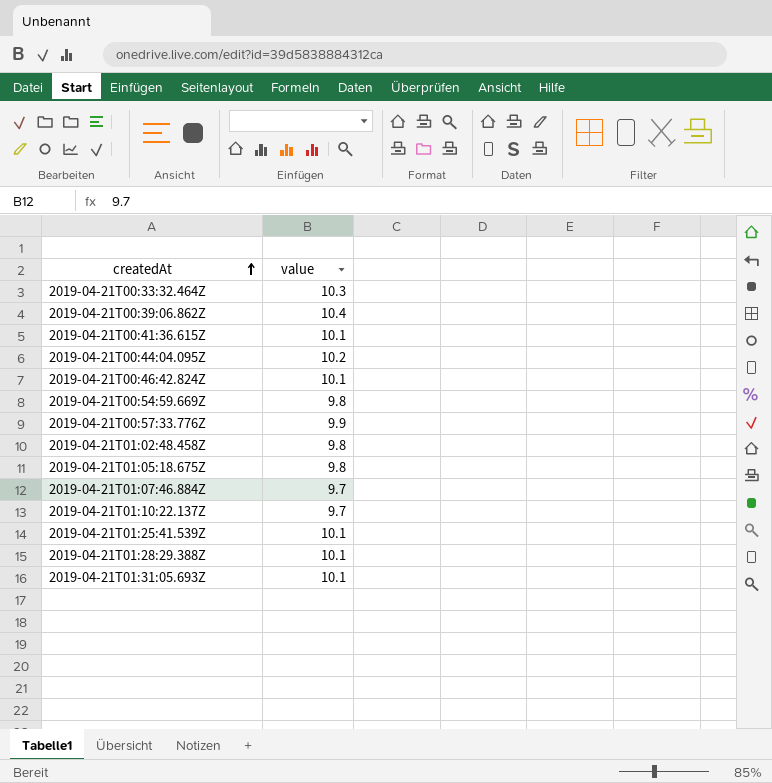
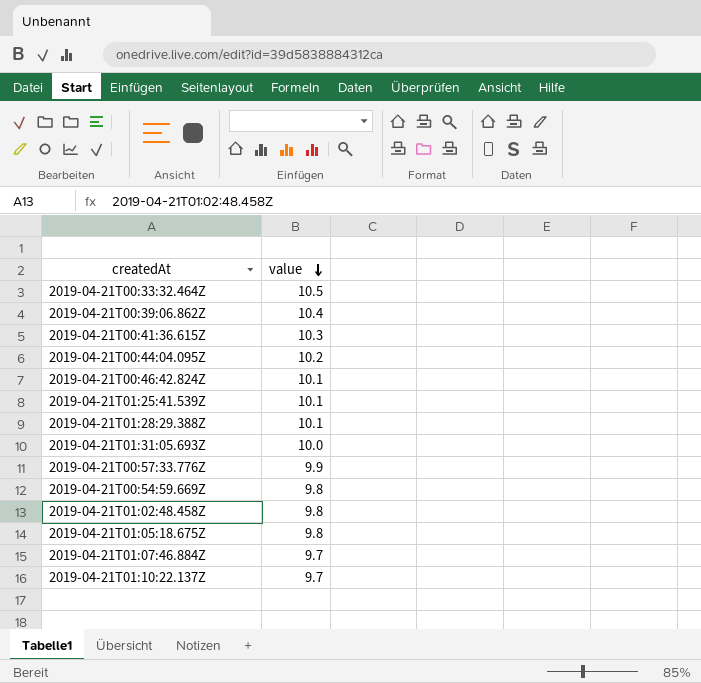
row order: createdAt ascending -> value descending
2019-04-21T00:33:32.464Z | value: 10.3 -> 10.5
2019-04-21T00:41:36.615Z | value: 10.1 -> 10.3
2019-04-21T01:31:05.693Z | value: 10.1 -> 10.0

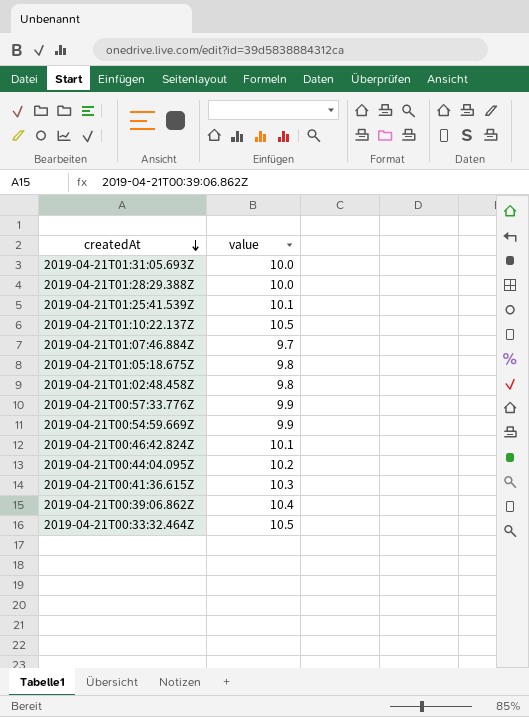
row order: value descending -> createdAt descending
2019-04-21T01:28:29.388Z | value: 10.1 -> 10.0
2019-04-21T01:10:22.137Z | value: 9.7 -> 10.5
2019-04-21T00:54:59.669Z | value: 9.8 -> 9.9

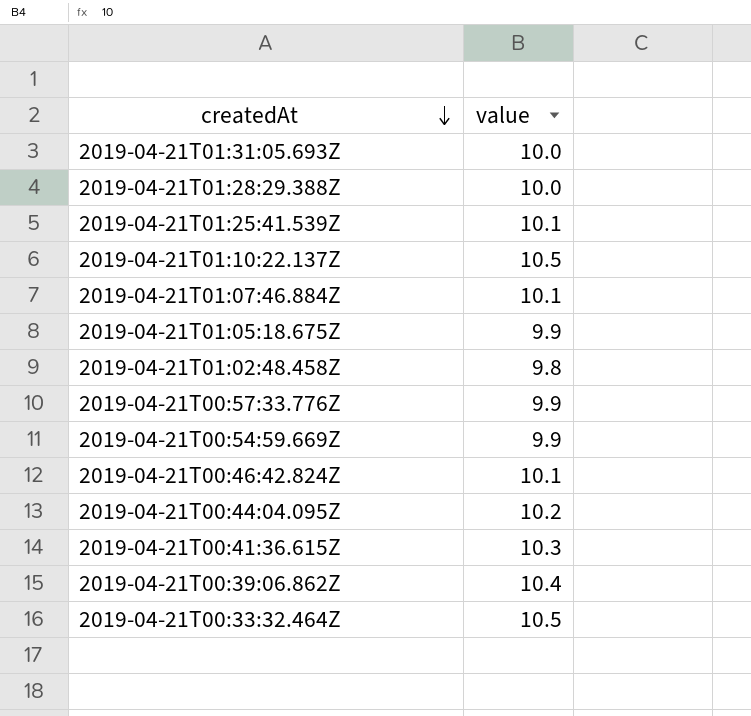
2019-04-21T01:07:46.884Z | value: 9.7 -> 10.1
2019-04-21T01:05:18.675Z | value: 9.8 -> 9.9

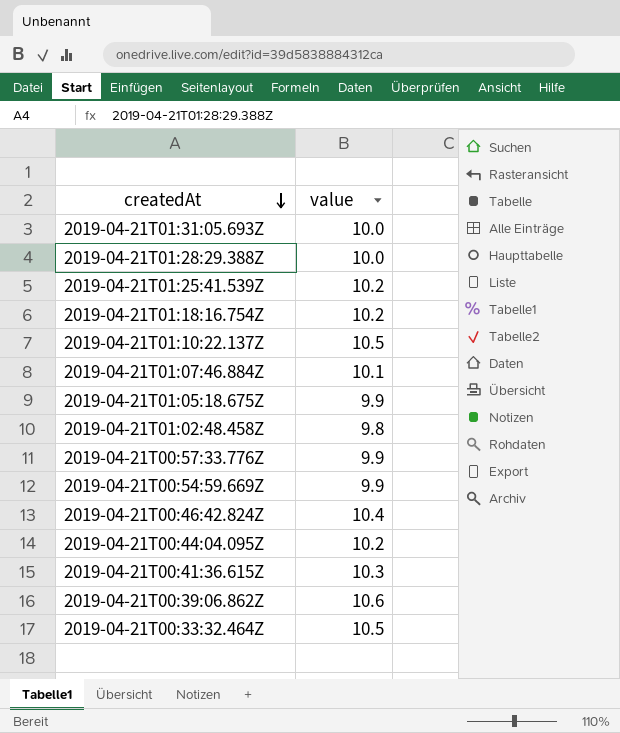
2019-04-21T01:25:41.539Z | value: 10.1 -> 10.2
row 2019-04-21T01:18:16.754Z: none -> 10.2
2019-04-21T00:46:42.824Z | value: 10.1 -> 10.4
2019-04-21T00:39:06.862Z | value: 10.4 -> 10.6

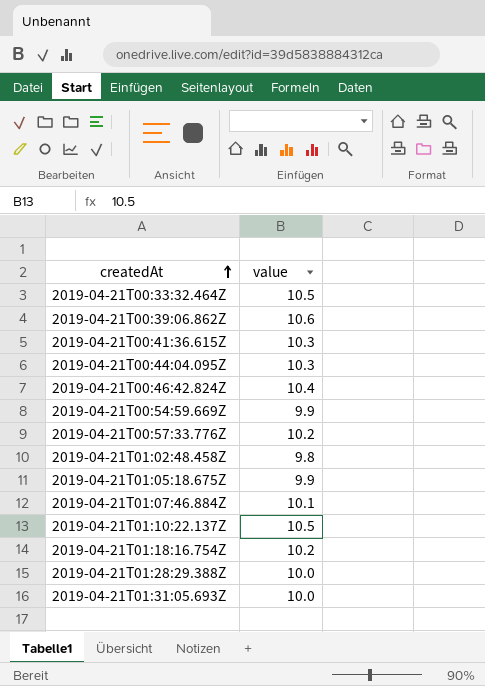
row order: createdAt descending -> createdAt ascending
row 2019-04-21T01:25:41.539Z: 10.2 -> none
2019-04-21T00:44:04.095Z | value: 10.2 -> 10.3
2019-04-21T00:57:33.776Z | value: 9.9 -> 10.2

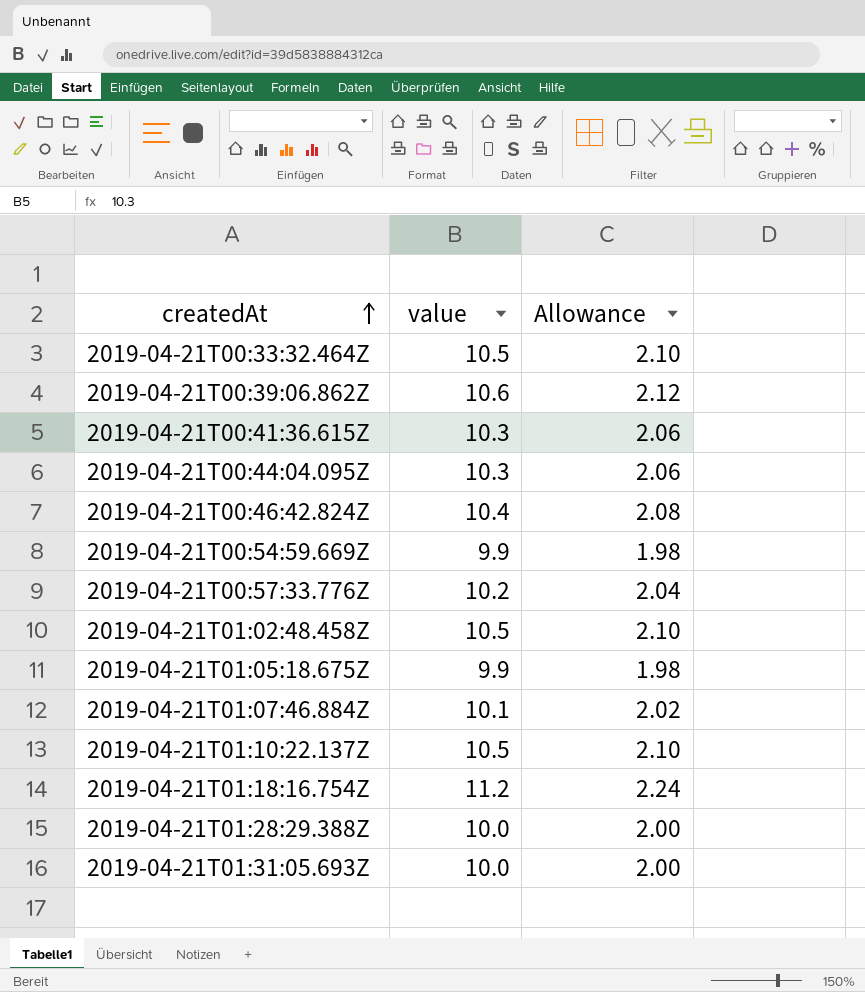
column Allowance | formula: none -> [value] * 0.2
2019-04-21T01:02:48.458Z | value: 9.8 -> 10.5
2019-04-21T01:18:16.754Z | value: 10.2 -> 11.2

